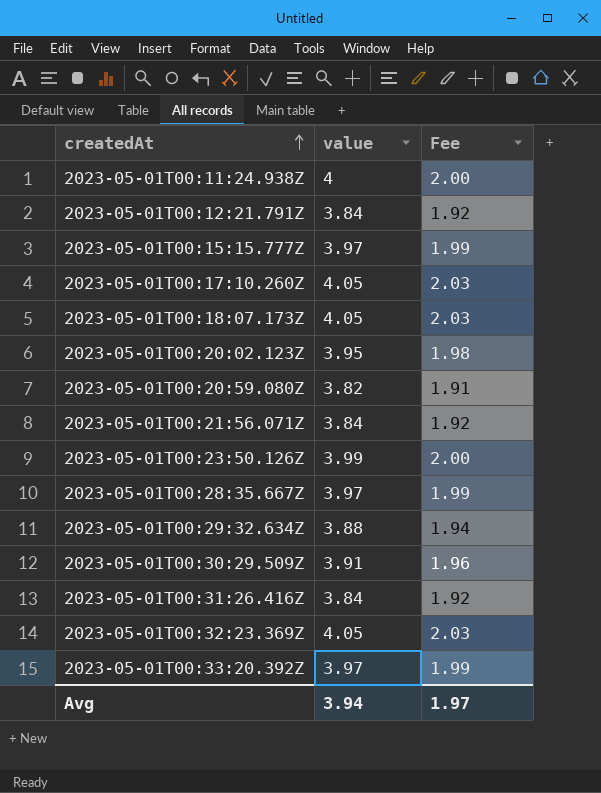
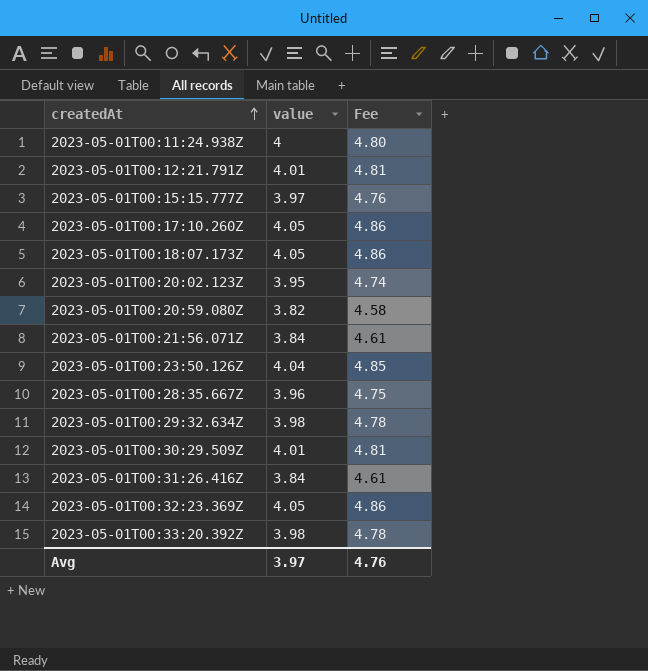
column Fee | formula: [value] * 0.5 -> [value] * 1.2
2023-05-01T00:12:21.791Z | value: 3.84 -> 4.01
2023-05-01T00:23:50.126Z | value: 3.99 -> 4.04
2023-05-01T00:28:35.667Z | value: 3.97 -> 3.96
2023-05-01T00:29:32.634Z | value: 3.88 -> 3.98
2023-05-01T00:30:29.509Z | value: 3.91 -> 4.01
2023-05-01T00:33:20.392Z | value: 3.97 -> 3.98
Avg | value: 3.94 -> 3.97
Avg | Fee: 1.97 -> 4.76

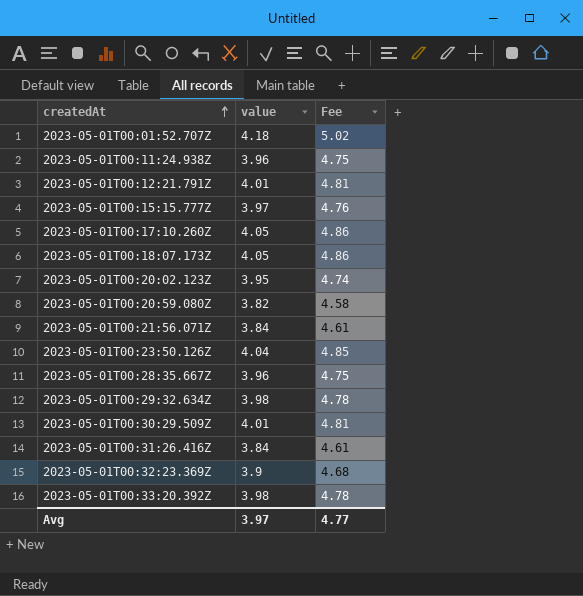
row 2023-05-01T00:01:52.707Z: none -> 4.18 | 5.02
2023-05-01T00:11:24.938Z | value: 4 -> 3.96
2023-05-01T00:11:24.938Z | Fee: 4.80 -> 4.75
2023-05-01T00:32:23.369Z | value: 4.05 -> 3.9
2023-05-01T00:32:23.369Z | Fee: 4.86 -> 4.68
Avg | Fee: 4.76 -> 4.77

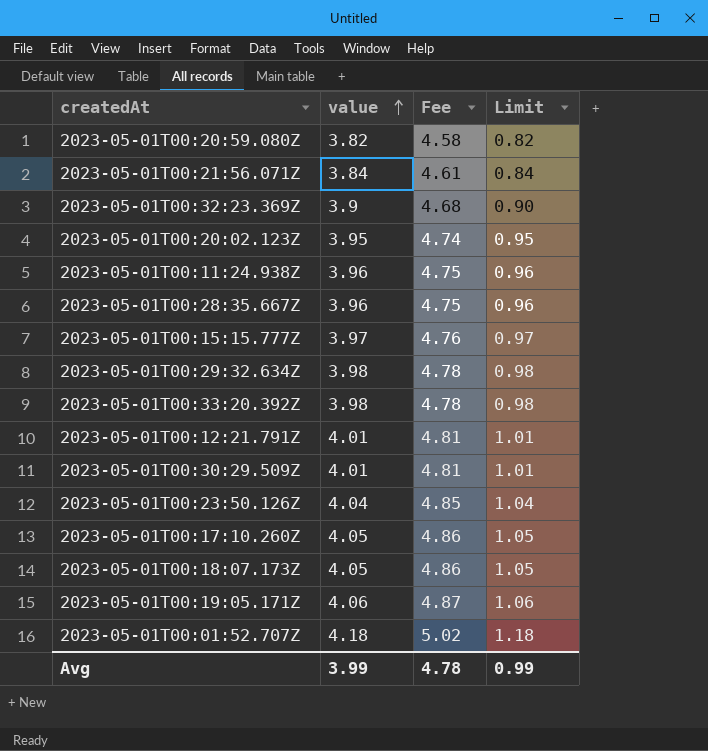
row order: createdAt ascending -> value ascending
column Limit | formula: none -> [value] - 3
row 2023-05-01T00:31:26.416Z: 3.84 | 4.61 -> none
row 2023-05-01T00:19:05.171Z: none -> 4.06 | 4.87 | 1.06
Avg | value: 3.97 -> 3.99
Avg | Fee: 4.77 -> 4.78

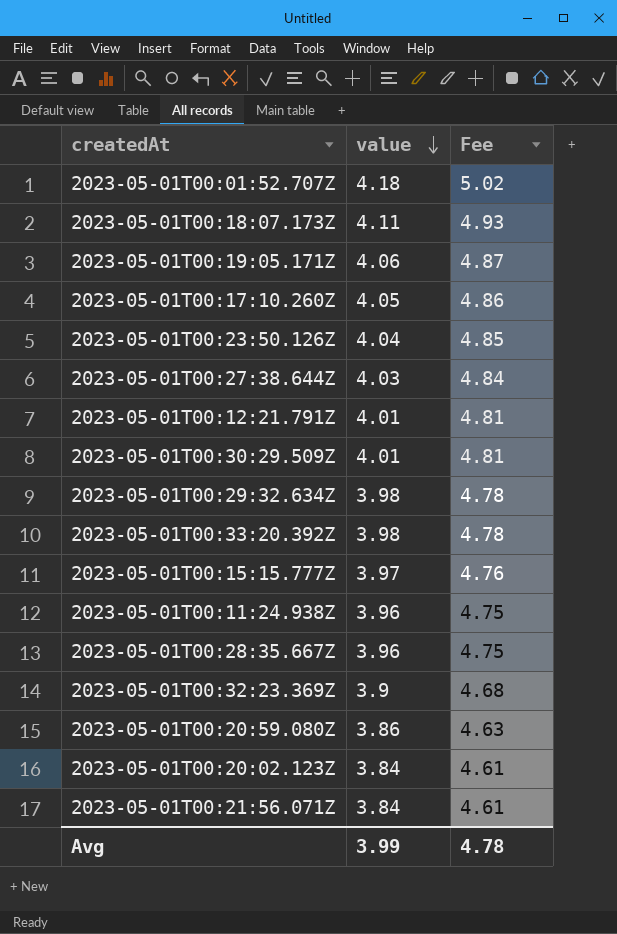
row order: value ascending -> value descending
column Limit | formula: [value] - 3 -> none
2023-05-01T00:18:07.173Z | value: 4.05 -> 4.11
2023-05-01T00:18:07.173Z | Fee: 4.86 -> 4.93
row 2023-05-01T00:27:38.644Z: none -> 4.03 | 4.84
2023-05-01T00:20:59.080Z | value: 3.82 -> 3.86
2023-05-01T00:20:59.080Z | Fee: 4.58 -> 4.63
2023-05-01T00:20:02.123Z | value: 3.95 -> 3.84
2023-05-01T00:20:02.123Z | Fee: 4.74 -> 4.61

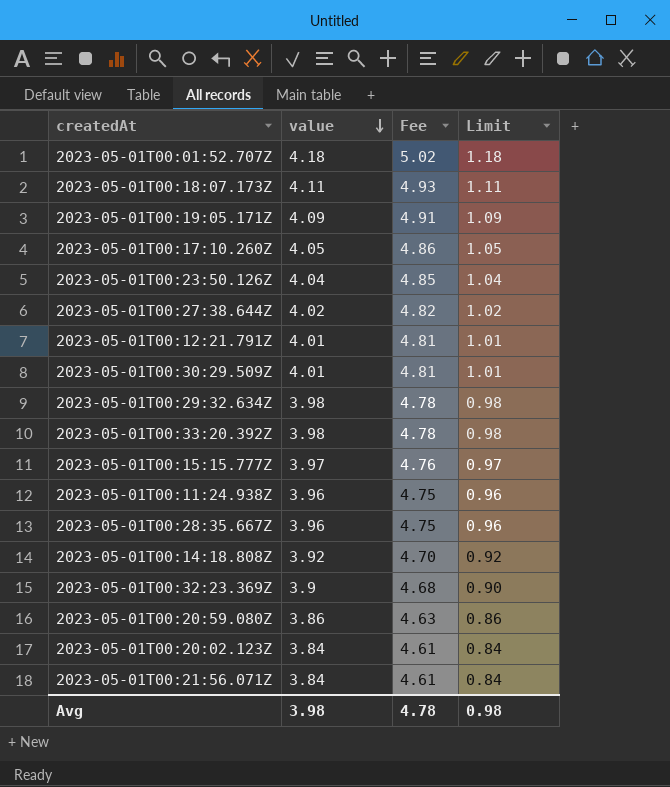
column Limit | formula: none -> [value] - 3
2023-05-01T00:19:05.171Z | value: 4.06 -> 4.09
2023-05-01T00:19:05.171Z | Fee: 4.87 -> 4.91
2023-05-01T00:27:38.644Z | value: 4.03 -> 4.02
2023-05-01T00:27:38.644Z | Fee: 4.84 -> 4.82
row 2023-05-01T00:14:18.808Z: none -> 3.92 | 4.70 | 0.92
Avg | value: 3.99 -> 3.98

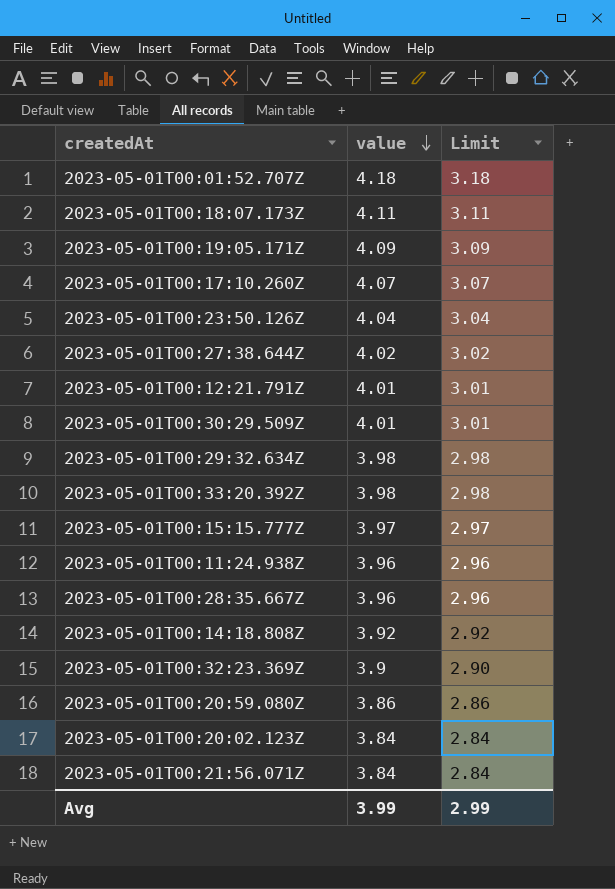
column Fee | formula: [value] * 1.2 -> none
column Limit | formula: [value] - 3 -> [value] - 1
2023-05-01T00:17:10.260Z | value: 4.05 -> 4.07
Avg | value: 3.98 -> 3.99
Avg | Limit: 0.98 -> 2.99

